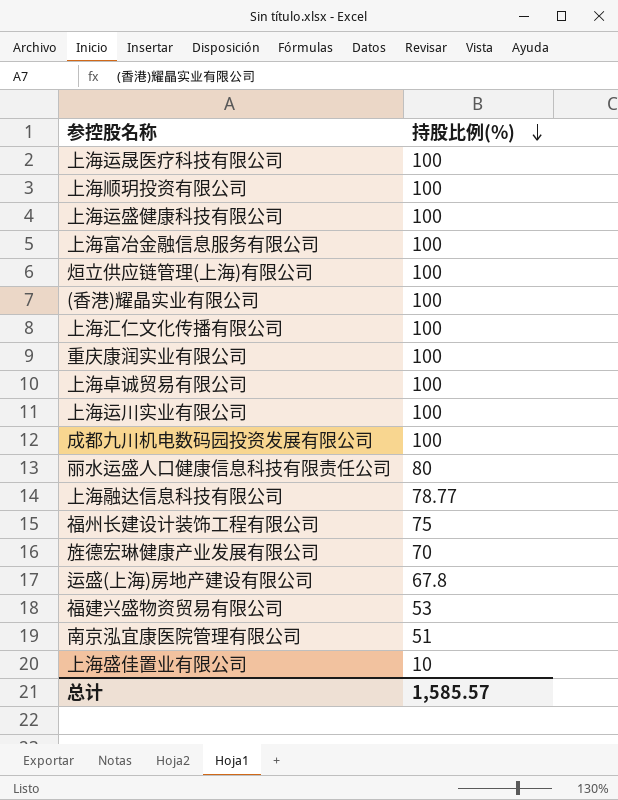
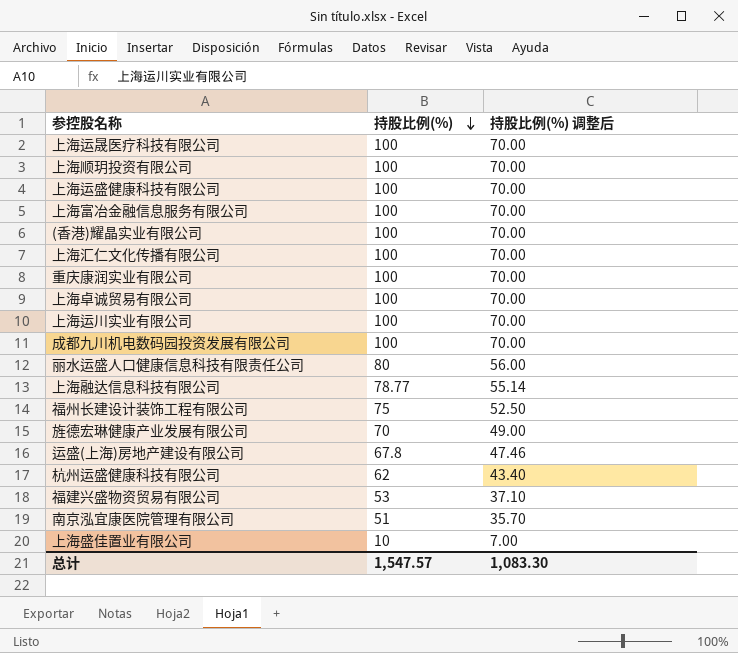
column 持股比例(%) 调整后 | formula: none -> [持股比例(%)] * 0.7
row 烜立供应链管理(上海)有限公司: 100 -> none
row 杭州运盛健康科技有限公司: none -> 62 | 43.40
总计 | 持股比例(%): 1,585.57 -> 1,547.57

